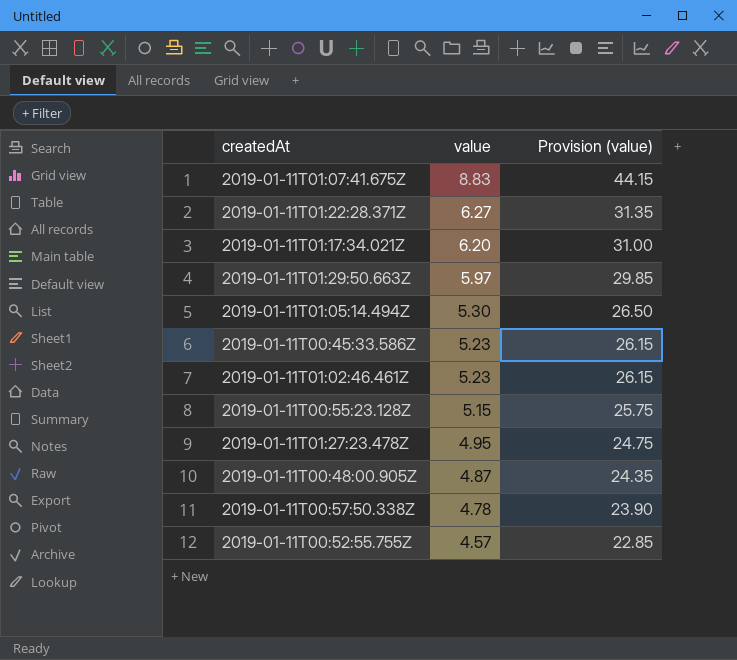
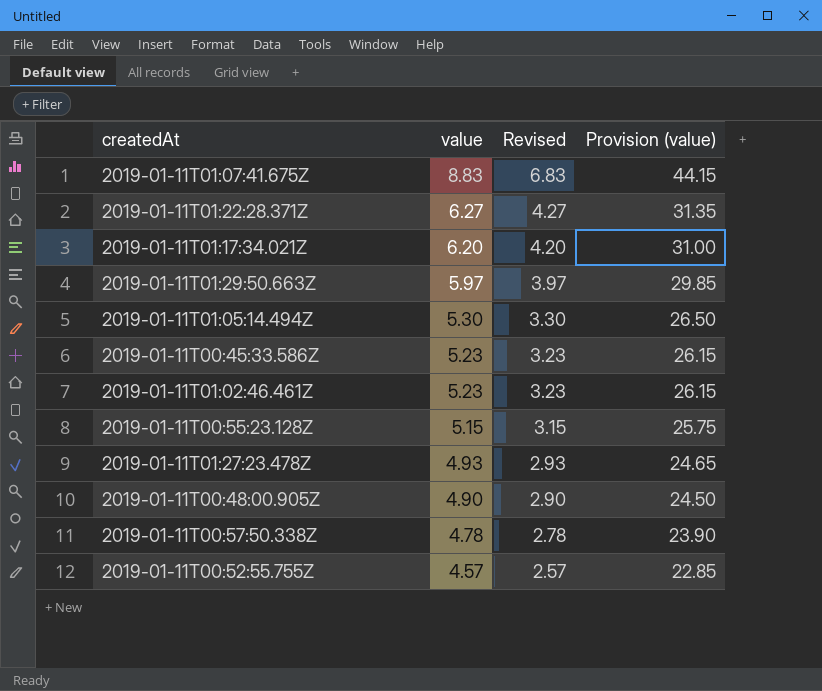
column Revised | formula: none -> [value] - 2
2019-01-11T01:27:23.478Z | value: 4.95 -> 4.93
2019-01-11T01:27:23.478Z | Provision (value): 24.75 -> 24.65
2019-01-11T00:48:00.905Z | value: 4.87 -> 4.90
2019-01-11T00:48:00.905Z | Provision (value): 24.35 -> 24.50

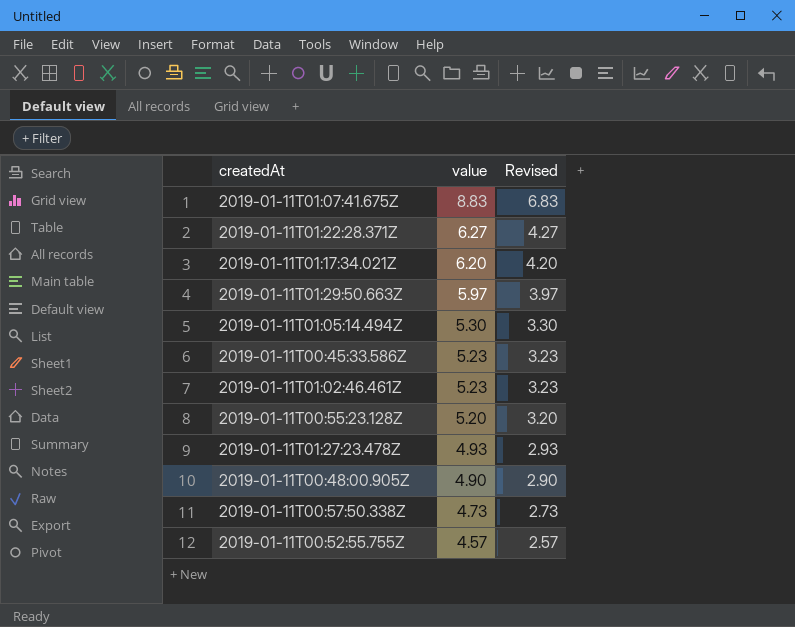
column Provision (value) | formula: [value] * 5 -> none
2019-01-11T00:55:23.128Z | value: 5.15 -> 5.20
2019-01-11T00:55:23.128Z | Revised: 3.15 -> 3.20
2019-01-11T00:57:50.338Z | value: 4.78 -> 4.73
2019-01-11T00:57:50.338Z | Revised: 2.78 -> 2.73

